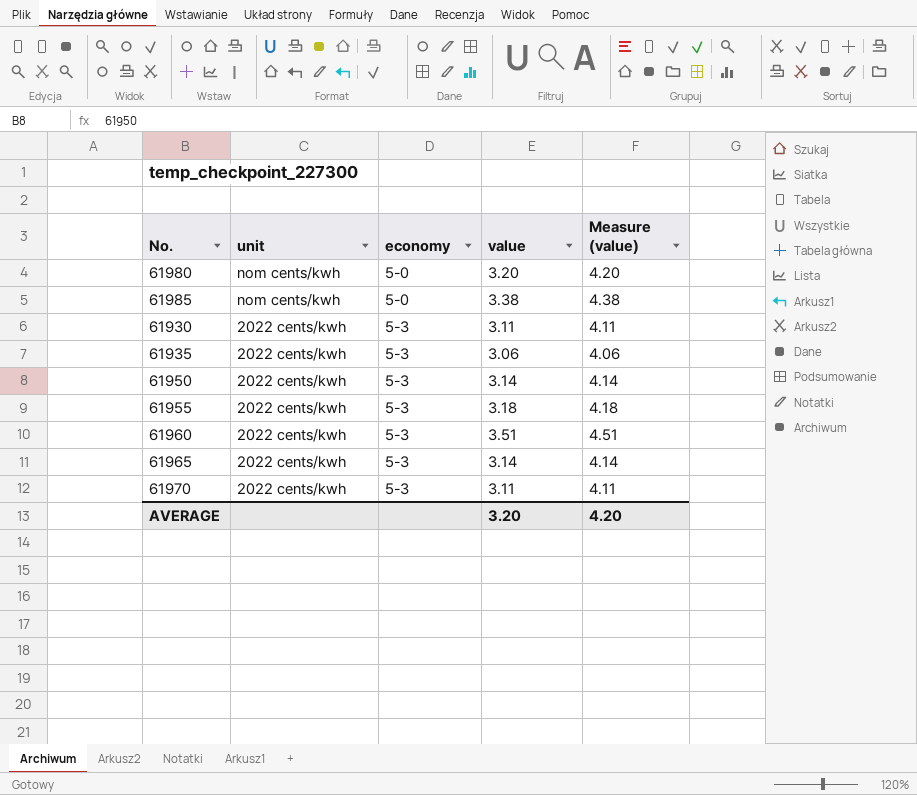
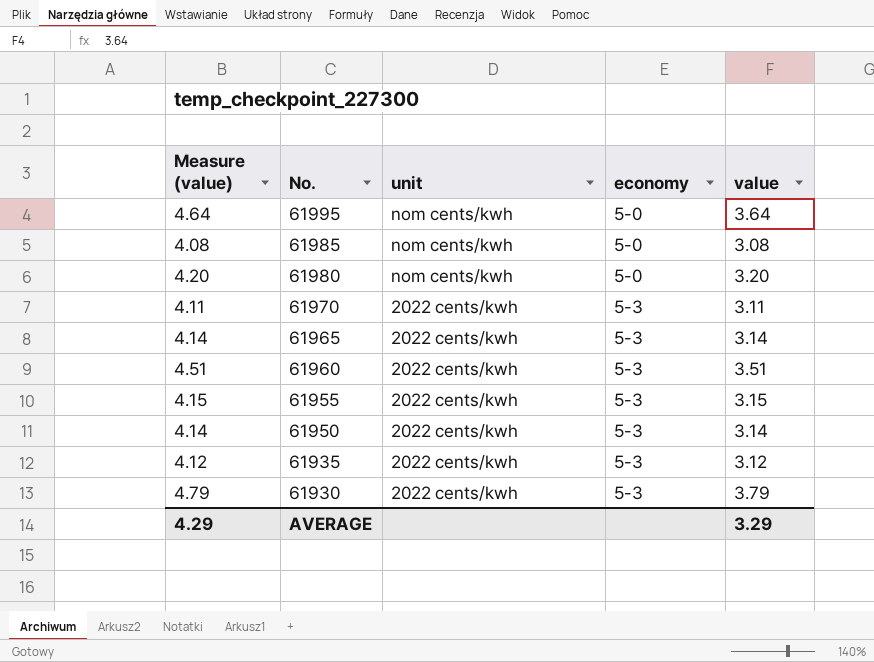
row order: unit descending -> No. descending
column Measure (value) | position: 5 -> 1
row 61995: none -> 4.64 | nom cents/kwh | 5-0 | 3.64
61985 | Measure (value): 4.38 -> 4.08
61985 | value: 3.38 -> 3.08
61955 | Measure (value): 4.18 -> 4.15
61955 | value: 3.18 -> 3.15
61935 | Measure (value): 4.06 -> 4.12
61935 | value: 3.06 -> 3.12
61930 | Measure (value): 4.11 -> 4.79
61930 | value: 3.11 -> 3.79
AVERAGE | Measure (value): 4.20 -> 4.29
AVERAGE | value: 3.20 -> 3.29

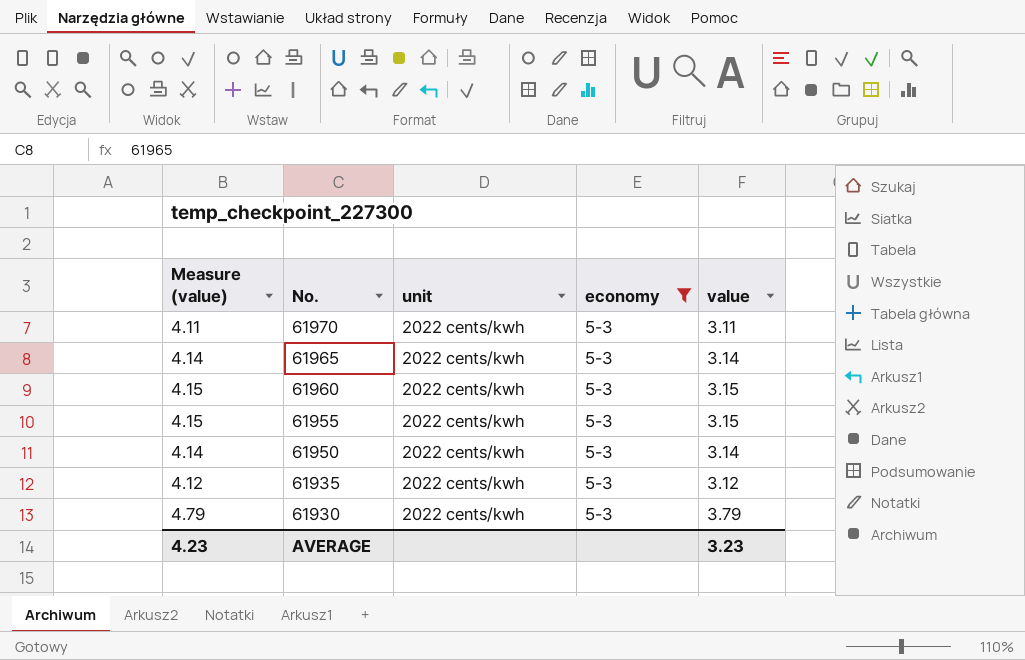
filter: none -> economy = 5-3
61960 | Measure (value): 4.51 -> 4.15
61960 | value: 3.51 -> 3.15
AVERAGE | Measure (value): 4.29 -> 4.23
AVERAGE | value: 3.29 -> 3.23

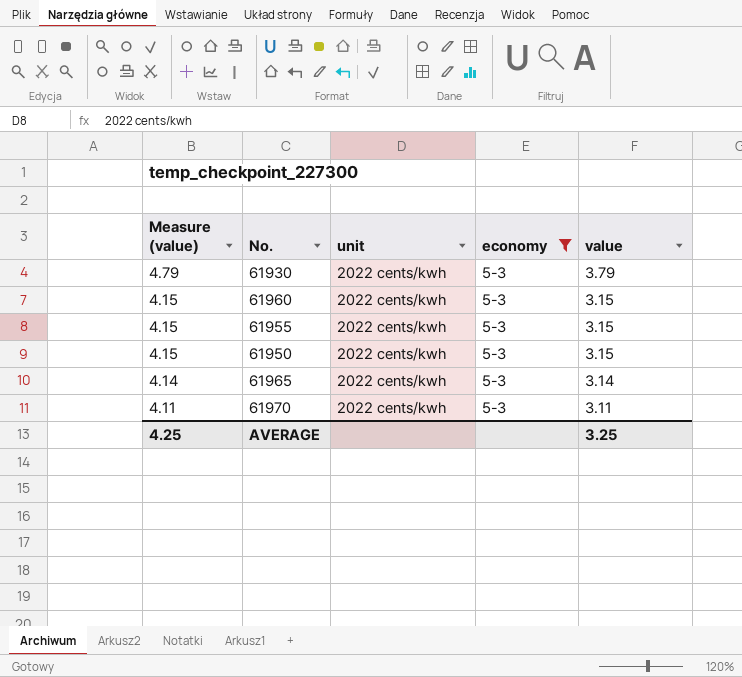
row order: No. descending -> Measure (value) descending
row 61935: 4.12 | 2022 cents/kwh | 5-3 | 3.12 -> none
61950 | Measure (value): 4.14 -> 4.15
61950 | value: 3.14 -> 3.15
AVERAGE | Measure (value): 4.23 -> 4.25
AVERAGE | value: 3.23 -> 3.25

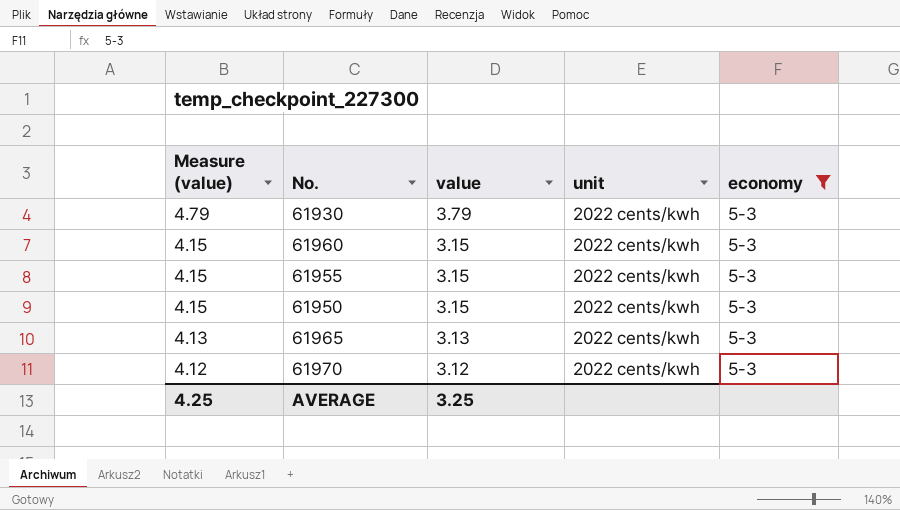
column value | position: 5 -> 3
61965 | Measure (value): 4.14 -> 4.13
61965 | value: 3.14 -> 3.13
61970 | Measure (value): 4.11 -> 4.12
61970 | value: 3.11 -> 3.12

